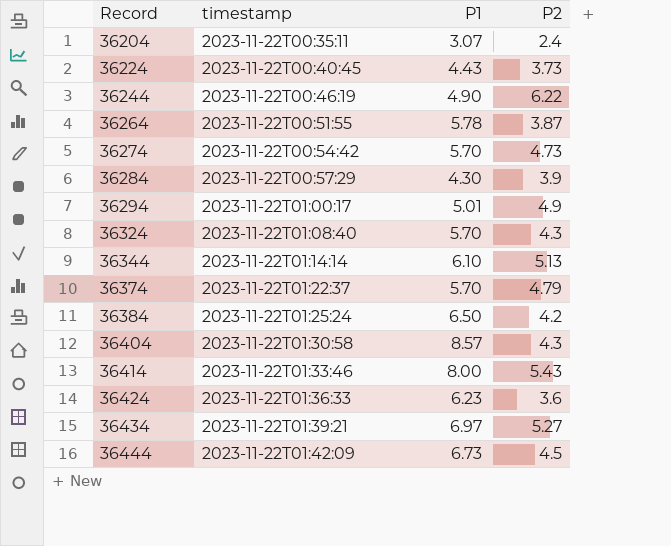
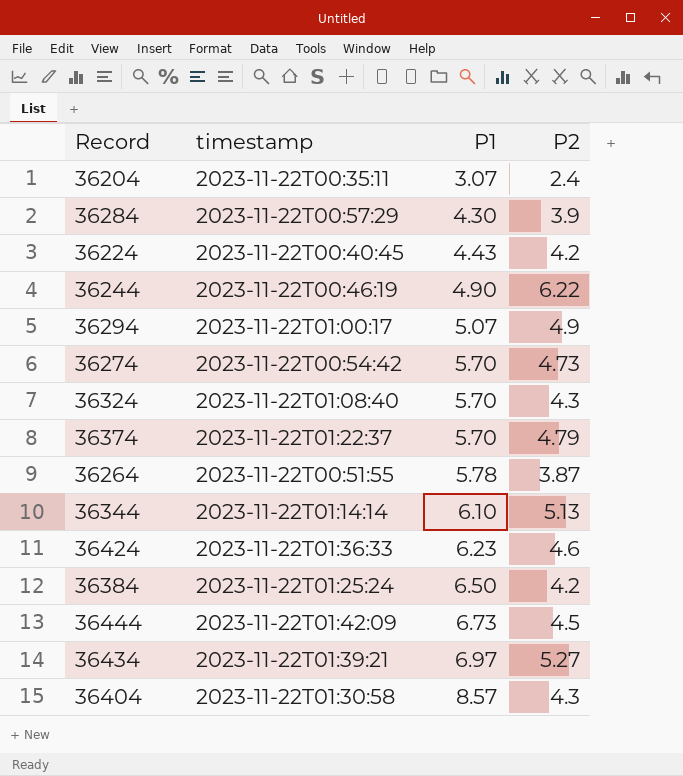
row order: Record ascending -> P1 ascending
row 36414: 2023-11-22T01:33:46 | 8.00 | 5.43 -> none
36224 | P2: 3.73 -> 4.2
36294 | P1: 5.01 -> 5.07
36424 | P2: 3.6 -> 4.6

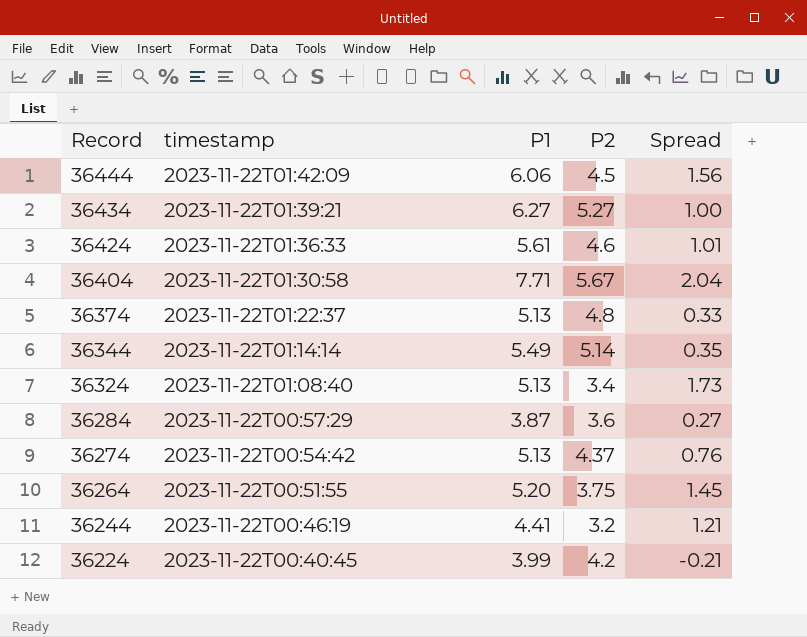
row order: P1 ascending -> Record descending
column Spread | formula: none -> [P1] - [P2]
row 36204: 2023-11-22T00:35:11 | 3.07 | 2.4 -> none
row 36294: 2023-11-22T01:00:17 | 5.07 | 4.9 -> none
row 36384: 2023-11-22T01:25:24 | 6.50 | 4.2 -> none
36444 | P1: 6.73 -> 6.06
36434 | P1: 6.97 -> 6.27
36424 | P1: 6.23 -> 5.61
36404 | P1: 8.57 -> 7.71
36404 | P2: 4.3 -> 5.67
36374 | P1: 5.70 -> 5.13
36374 | P2: 4.79 -> 4.8
36344 | P1: 6.10 -> 5.49
36344 | P2: 5.13 -> 5.14
36324 | P1: 5.70 -> 5.13
36324 | P2: 4.3 -> 3.4
36284 | P1: 4.30 -> 3.87
36284 | P2: 3.9 -> 3.6
36274 | P1: 5.70 -> 5.13
36274 | P2: 4.73 -> 4.37
36264 | P1: 5.78 -> 5.20
36264 | P2: 3.87 -> 3.75
36244 | P1: 4.90 -> 4.41
36244 | P2: 6.22 -> 3.2
36224 | P1: 4.43 -> 3.99

